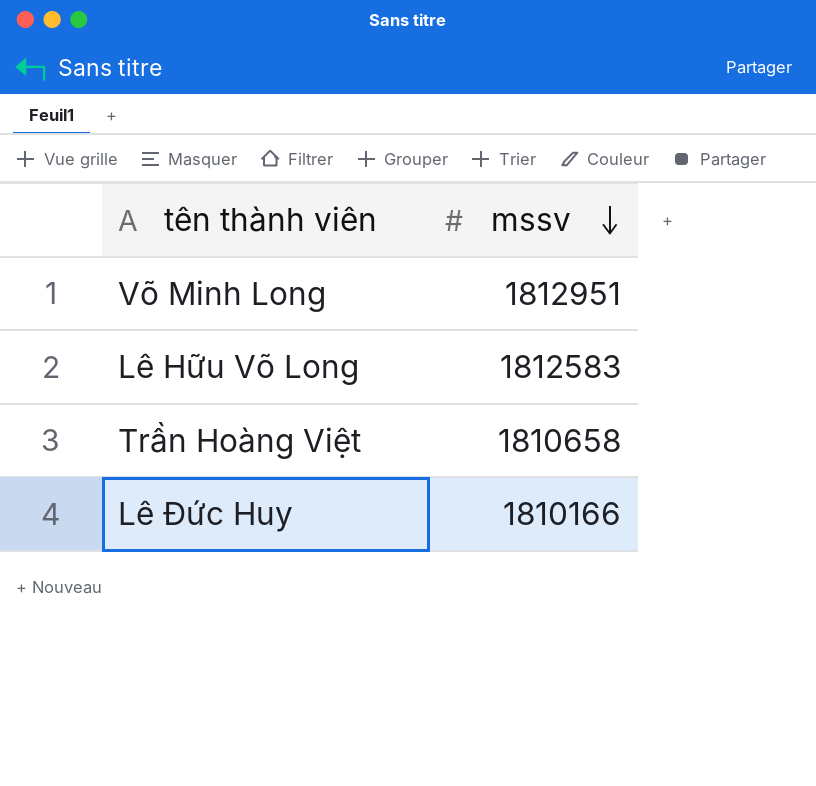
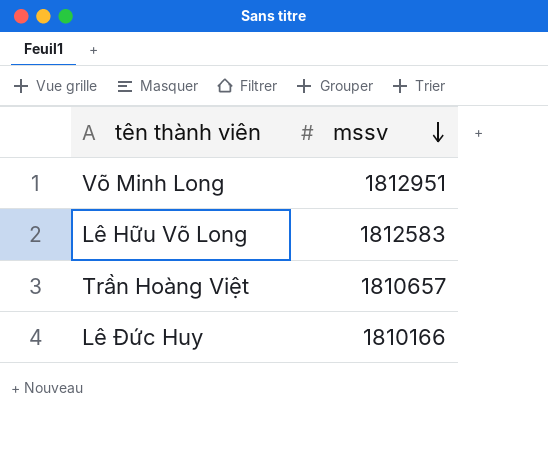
Trần Hoàng Việt | mssv: 1810658 -> 1810657

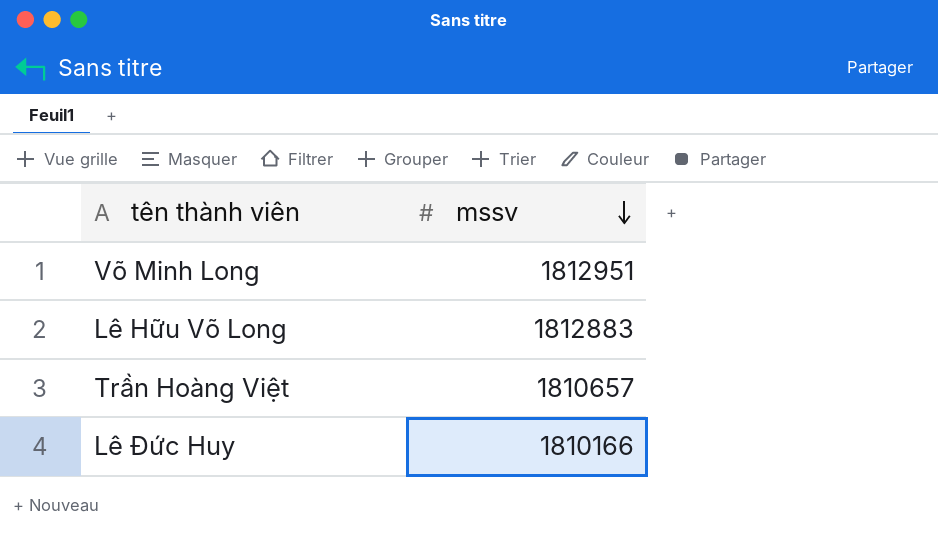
Lê Hữu Võ Long | mssv: 1812583 -> 1812883

